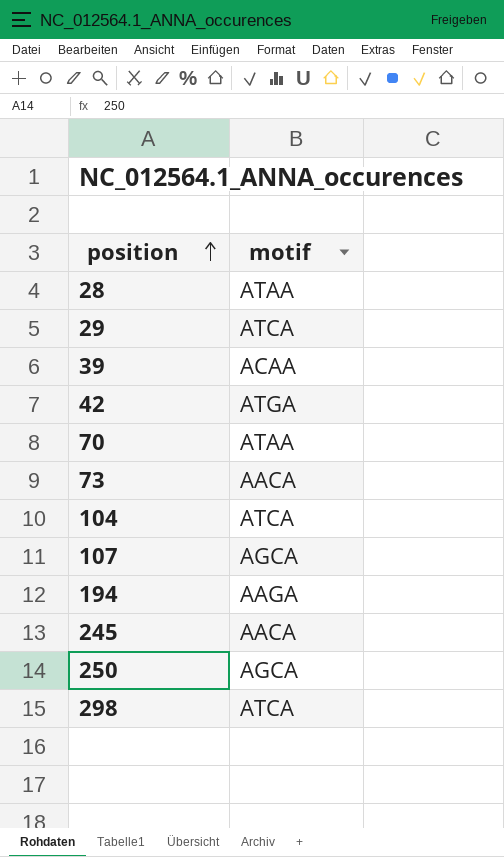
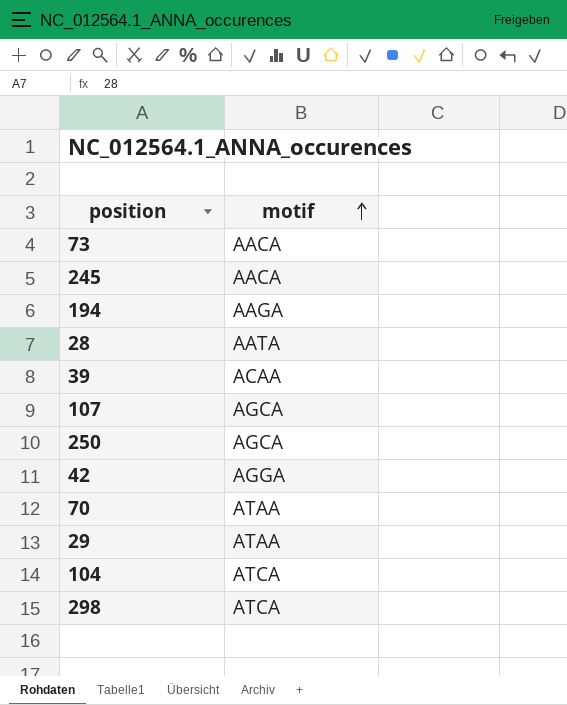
row order: position ascending -> motif ascending
28 | motif: ATAA -> AATA
42 | motif: ATGA -> AGGA
29 | motif: ATCA -> ATAA

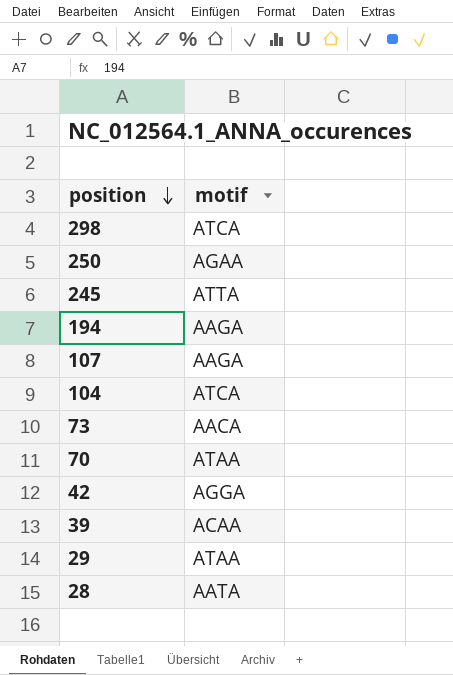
row order: motif ascending -> position descending
250 | motif: AGCA -> AGAA
245 | motif: AACA -> ATTA
107 | motif: AGCA -> AAGA

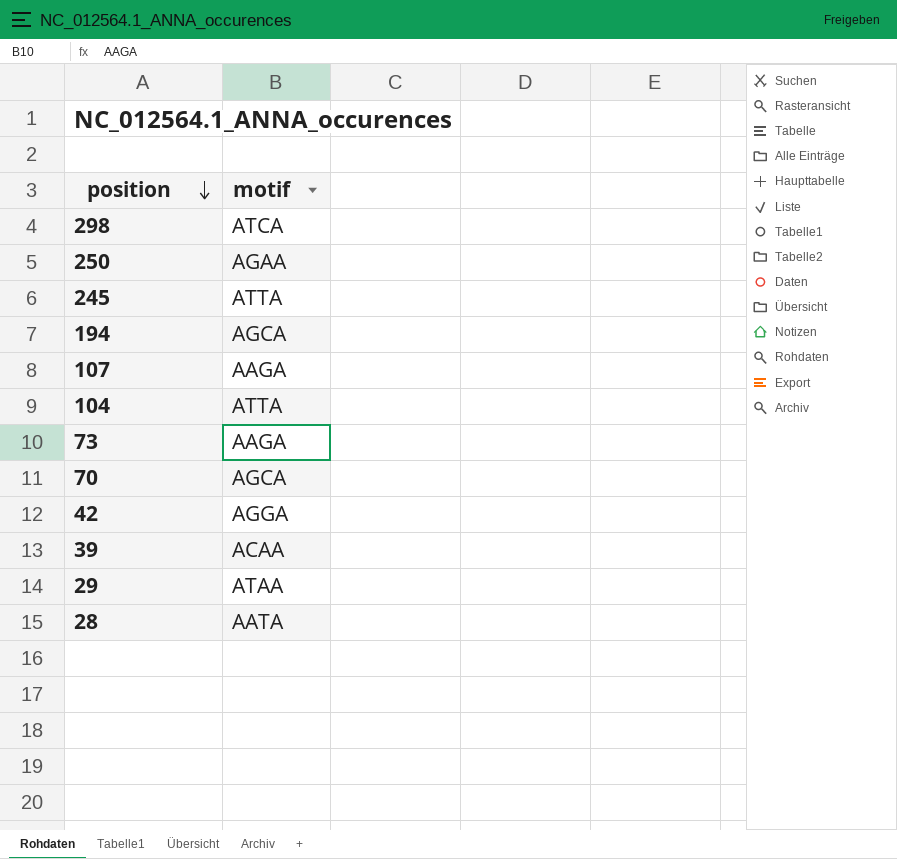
194 | motif: AAGA -> AGCA
104 | motif: ATCA -> ATTA
73 | motif: AACA -> AAGA
70 | motif: ATAA -> AGCA

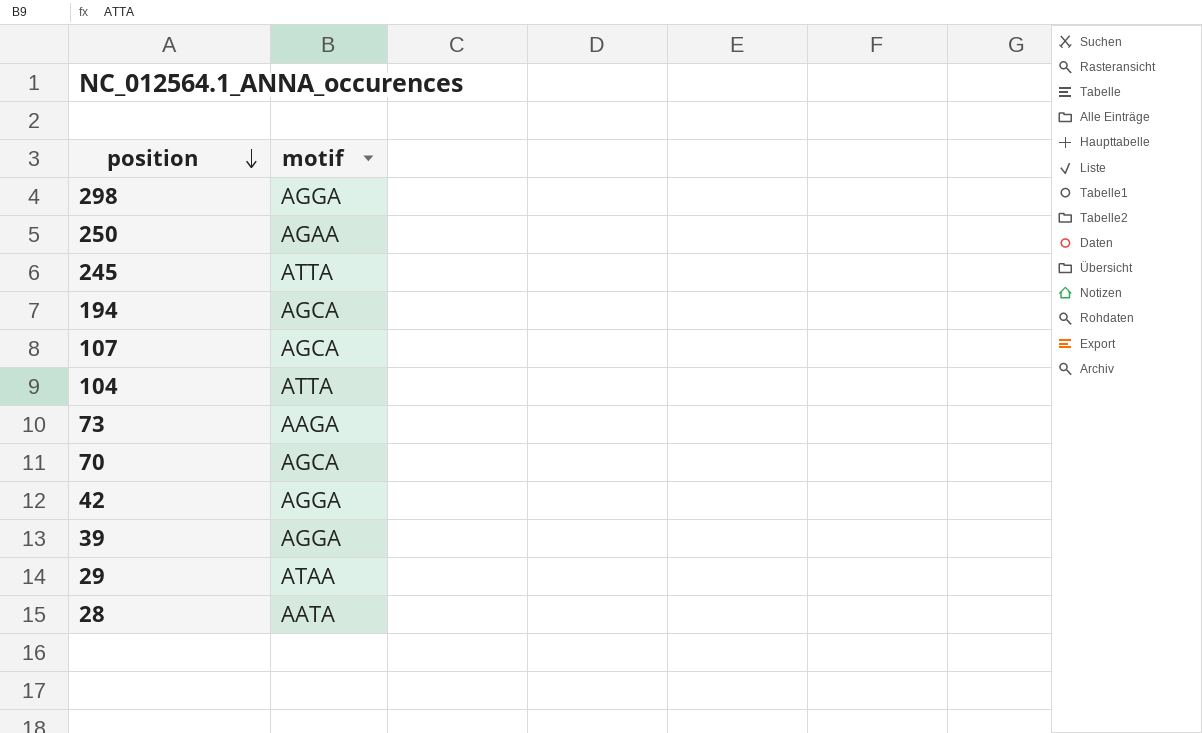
298 | motif: ATCA -> AGGA
107 | motif: AAGA -> AGCA
39 | motif: ACAA -> AGGA

